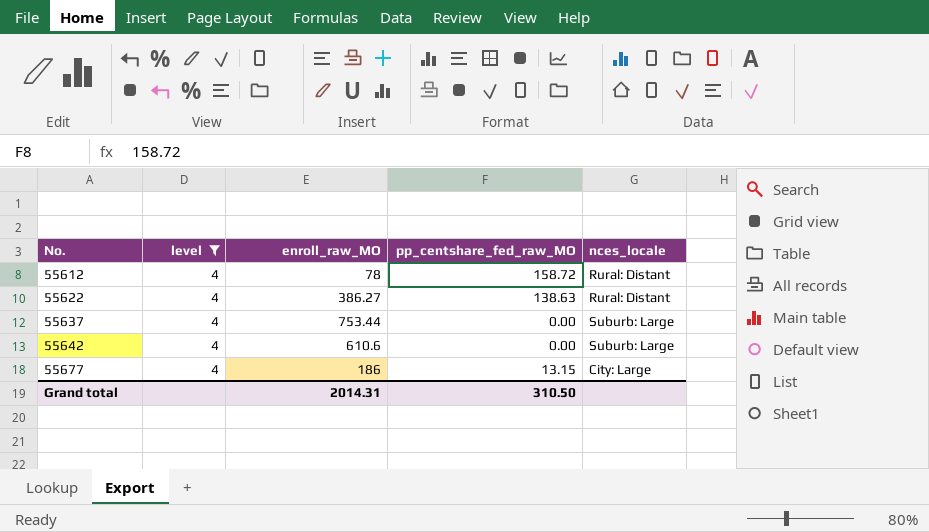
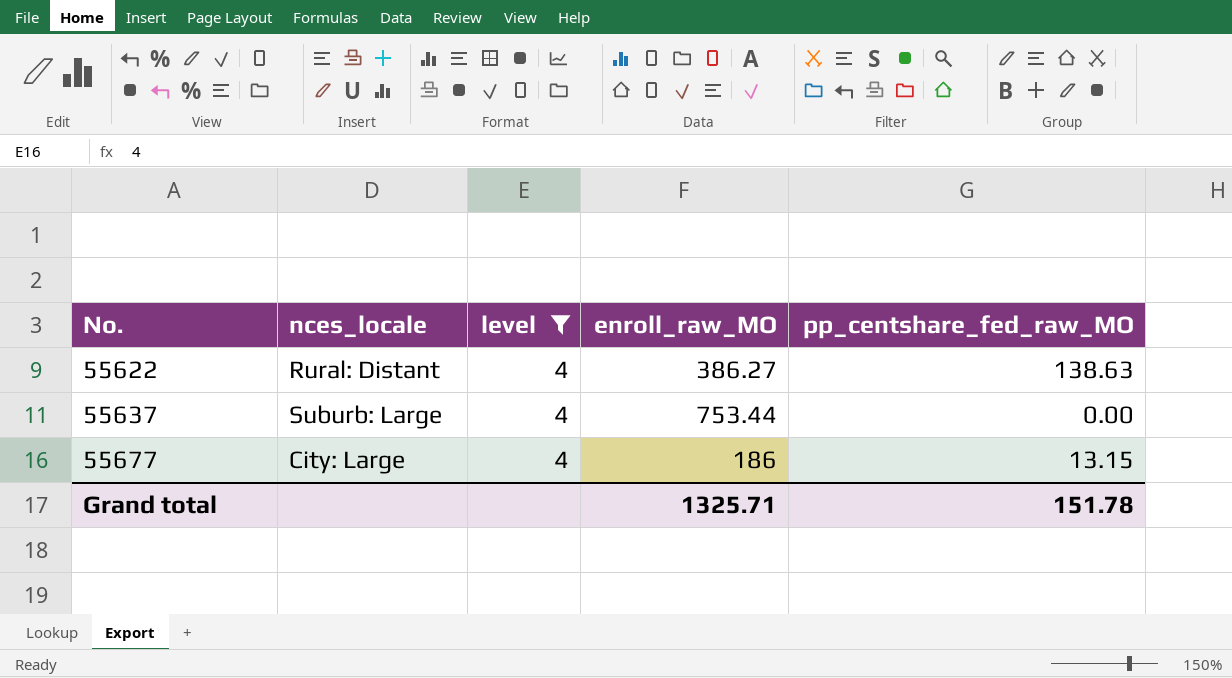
column nces_locale | position: 5 -> 2
row 55612: 4 | 78 | 158.72 | Rural: Distant -> none
row 55642: 4 | 610.6 | 0.00 | Suburb: Large -> none
Grand total | enroll_raw_MO: 2014.31 -> 1325.71
Grand total | pp_centshare_fed_raw_MO: 310.50 -> 151.78

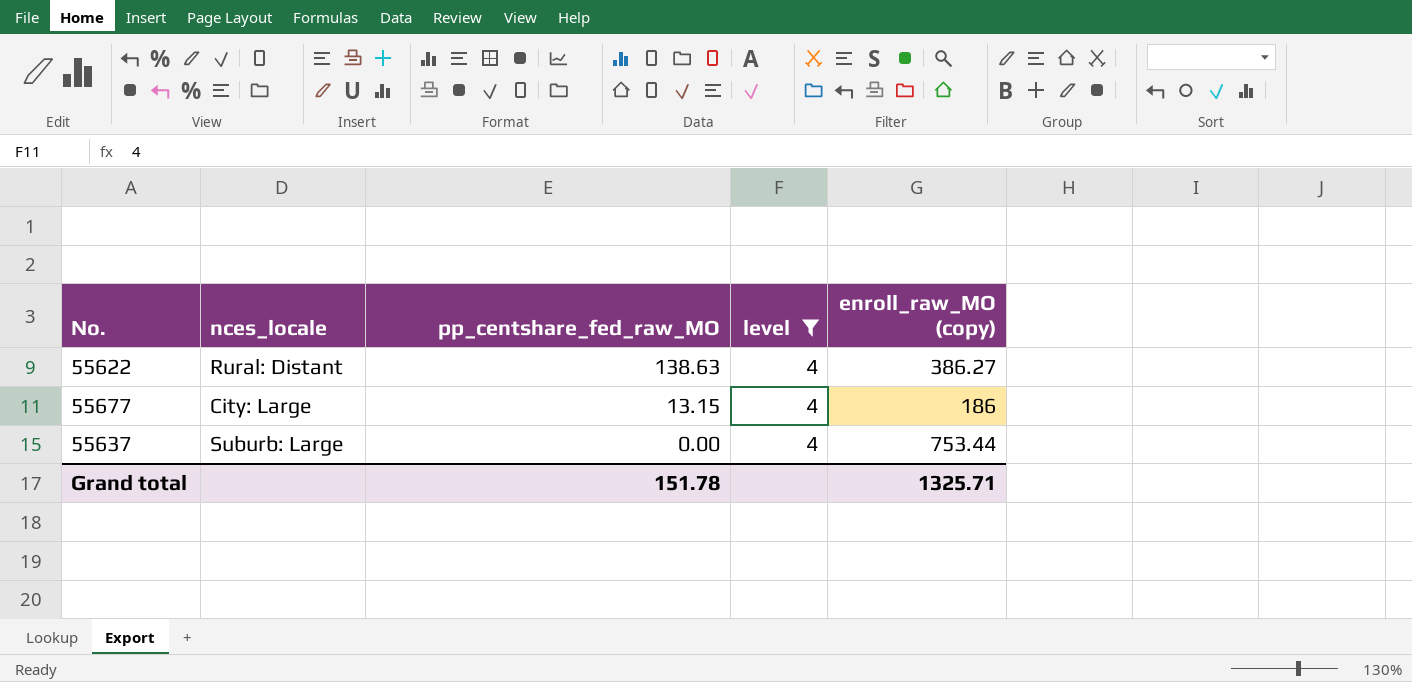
row order: No. ascending -> pp_centshare_fed_raw_MO descending
column pp_centshare_fed_raw_MO | position: 5 -> 3
column name: enroll_raw_MO -> enroll_raw_MO (copy)

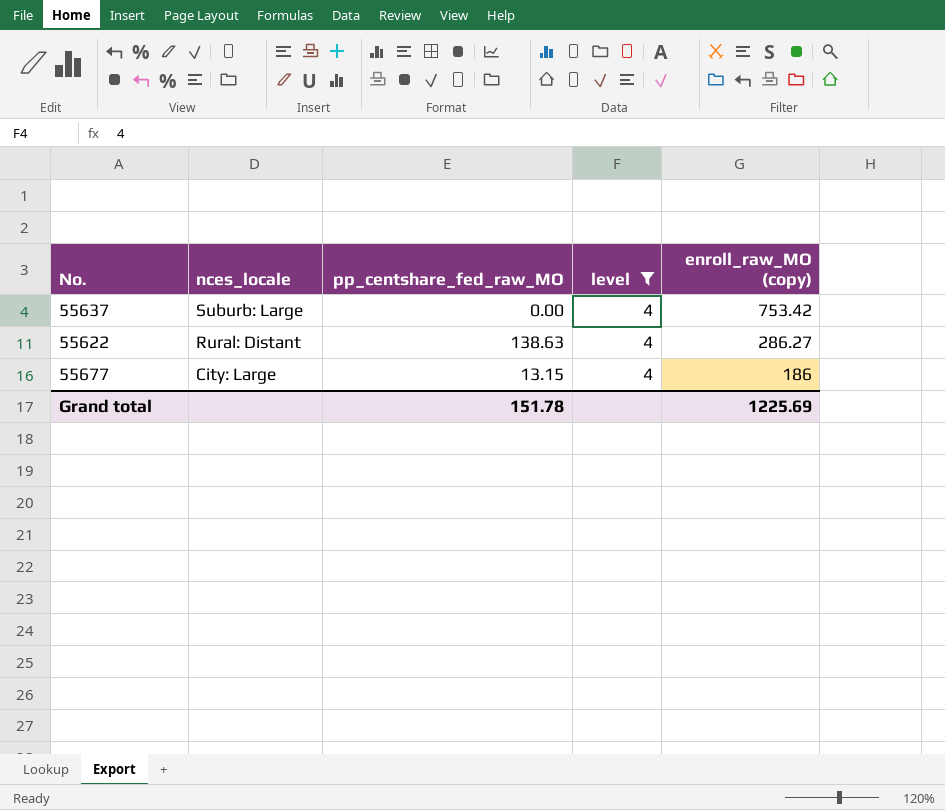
row order: pp_centshare_fed_raw_MO descending -> nces_locale descending
55637 | enroll_raw_MO (copy): 753.44 -> 753.42
55622 | enroll_raw_MO (copy): 386.27 -> 286.27
Grand total | enroll_raw_MO (copy): 1325.71 -> 1225.69

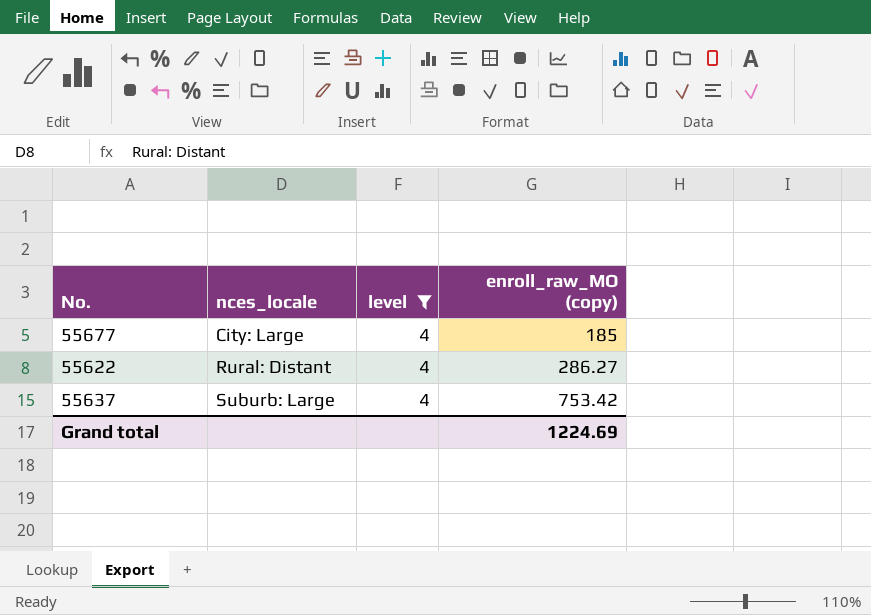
row order: nces_locale descending -> nces_locale ascending
column pp_centshare_fed_raw_MO | position: 3 -> none
55677 | enroll_raw_MO (copy): 186 -> 185
Grand total | enroll_raw_MO (copy): 1225.69 -> 1224.69

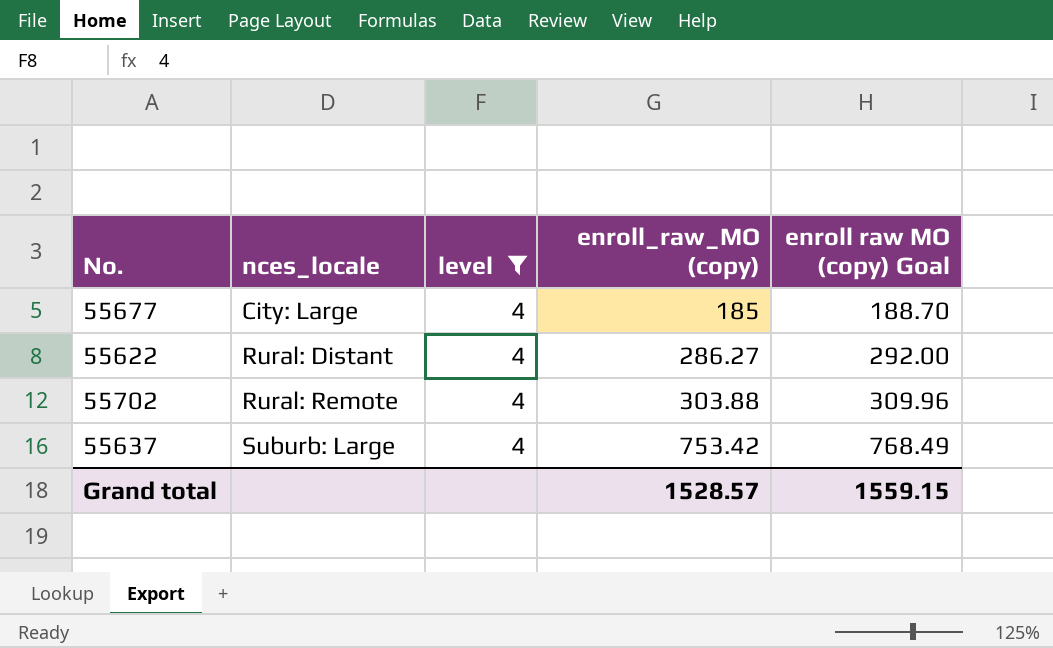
column enroll raw MO (copy) Goal | formula: none -> [enroll_raw_MO (copy)] * 1.02
row 55702: none -> Rural: Remote | 4 | 303.88 | 309.96
Grand total | enroll_raw_MO (copy): 1224.69 -> 1528.57

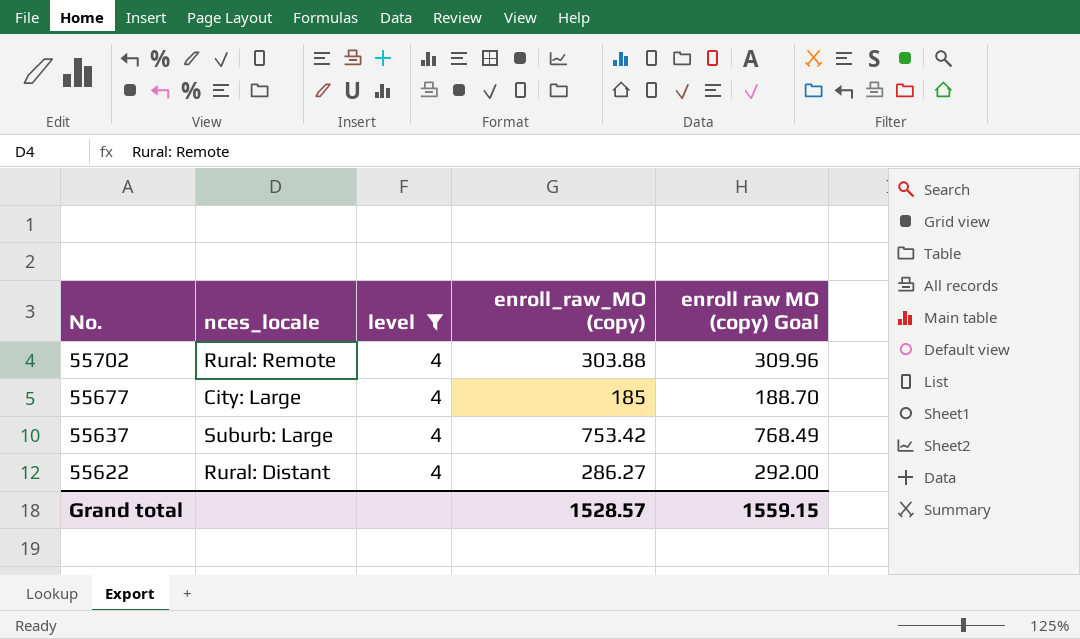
row order: nces_locale ascending -> No. descending

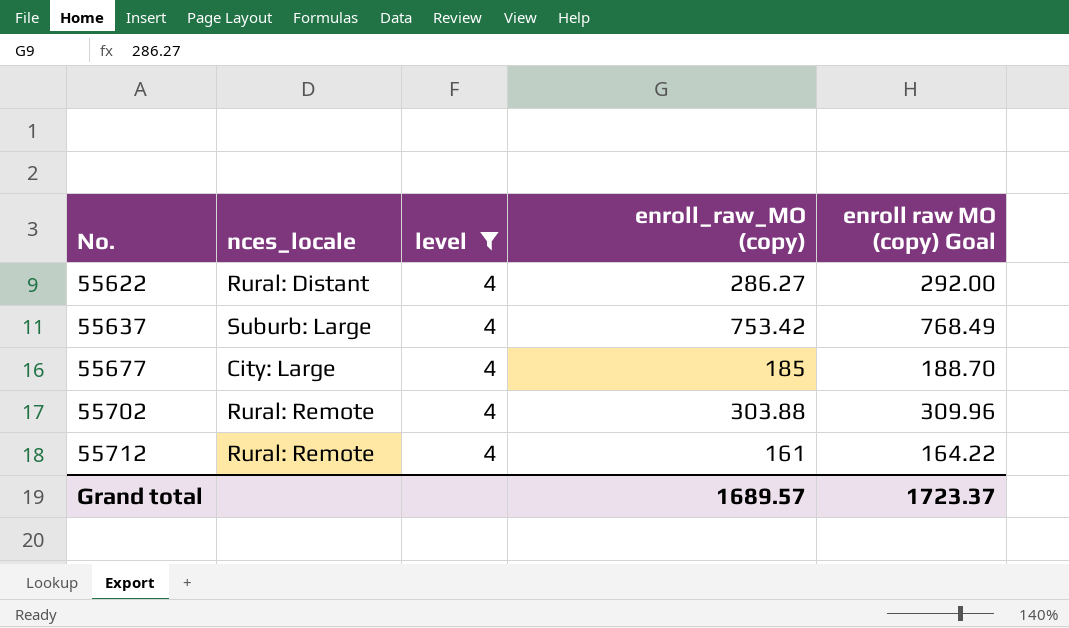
row order: No. descending -> No. ascending
row 55712: none -> Rural: Remote | 4 | 161 | 164.22
Grand total | enroll_raw_MO (copy): 1528.57 -> 1689.57
Grand total | enroll raw MO (copy) Goal: 1559.15 -> 1723.37

